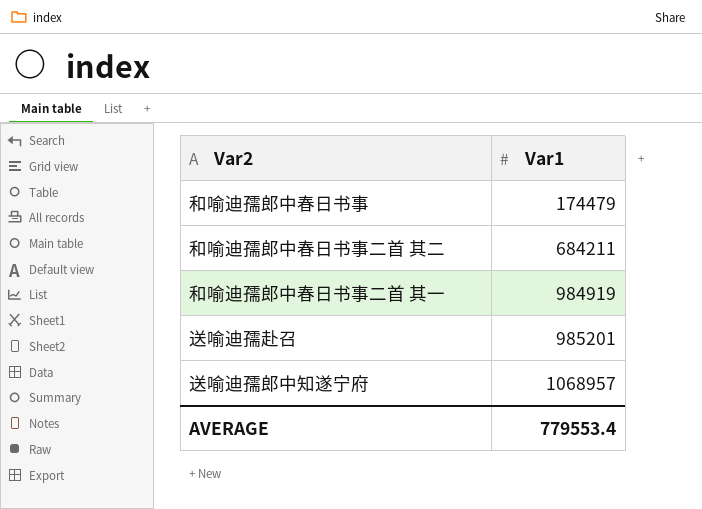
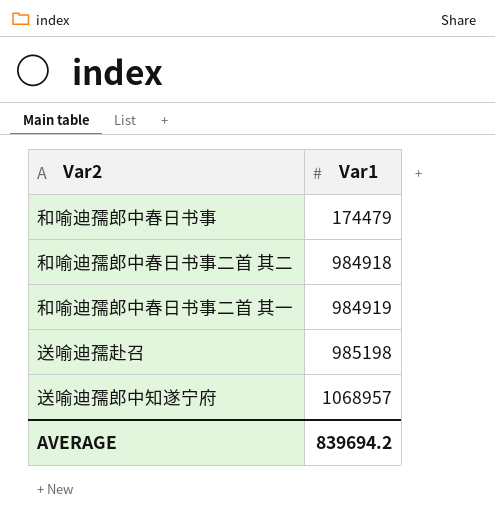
和喻迪孺郎中春日书事二首 其二 | Var1: 684211 -> 984918
送喻迪孺赴召 | Var1: 985201 -> 985198
AVERAGE | Var1: 779553.4 -> 839694.2

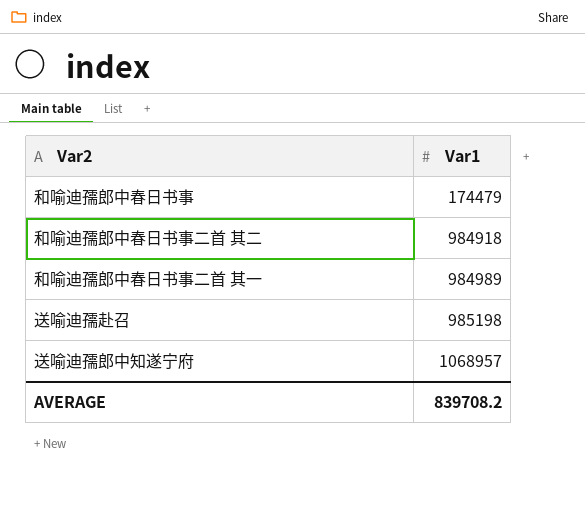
和喻迪孺郎中春日书事二首 其一 | Var1: 984919 -> 984989
AVERAGE | Var1: 839694.2 -> 839708.2

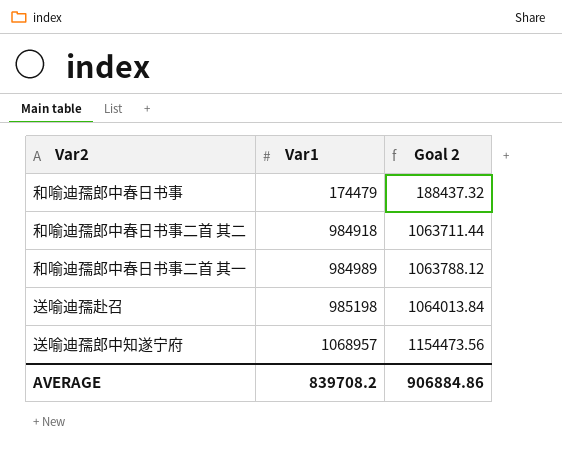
column Goal 2 | formula: none -> [Var1] * 1.08

